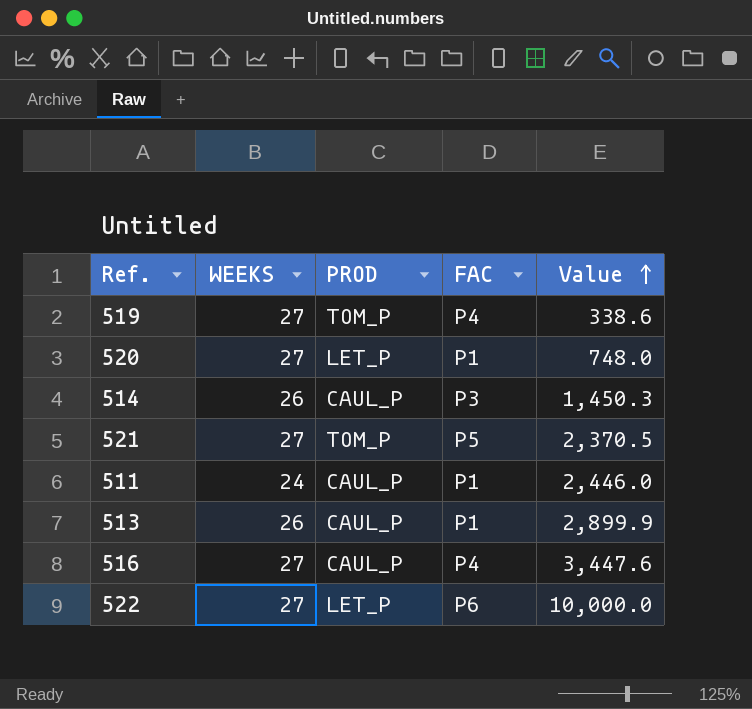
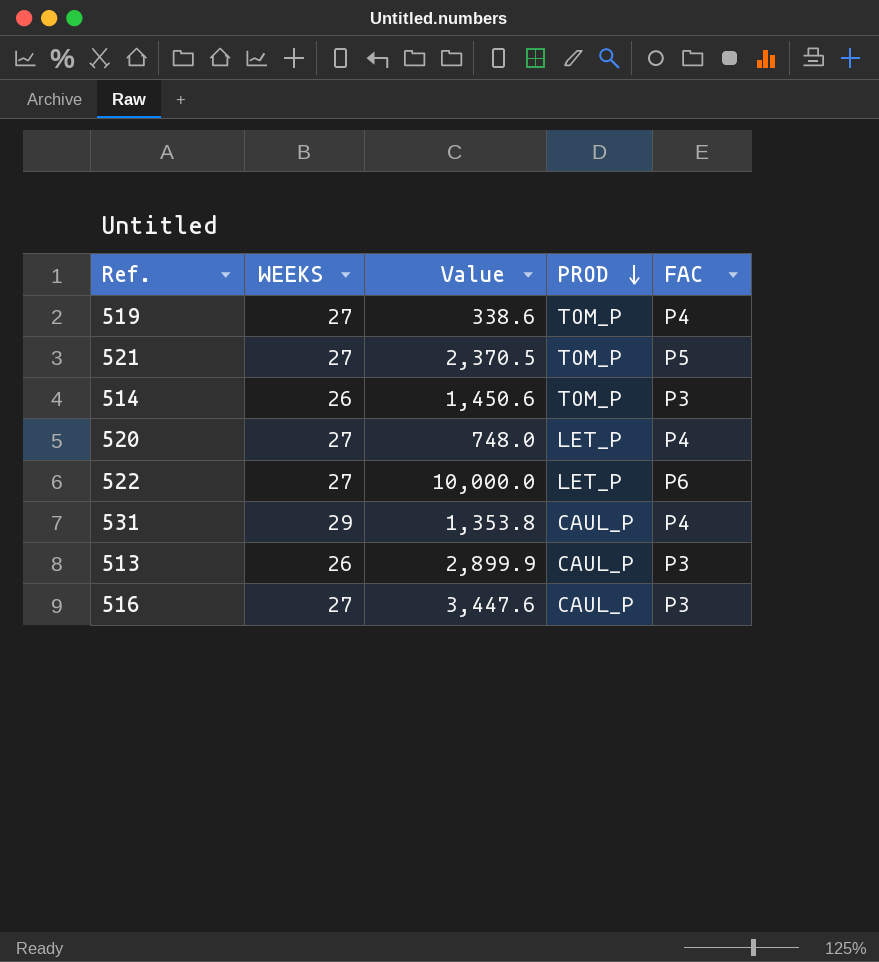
row order: Value ascending -> PROD descending
column Value | position: 5 -> 3
row 511: 24 | CAUL_P | P1 | 2,446.0 -> none
514 | Value: 1,450.3 -> 1,450.6
514 | PROD: CAUL_P -> TOM_P
520 | FAC: P1 -> P4
row 531: none -> 29 | 1,353.8 | CAUL_P | P4
513 | FAC: P1 -> P3
516 | FAC: P4 -> P3

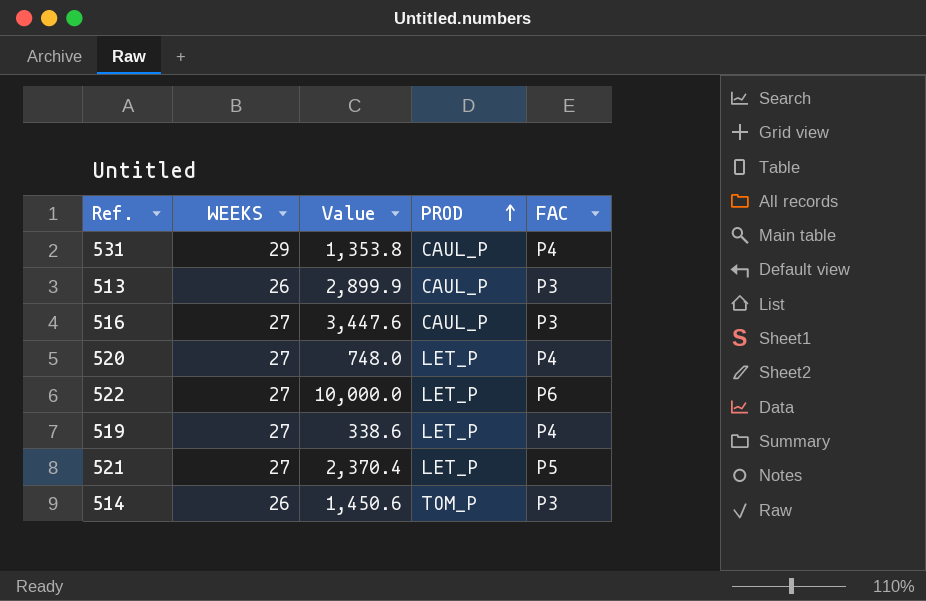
row order: PROD descending -> PROD ascending
519 | PROD: TOM_P -> LET_P
521 | Value: 2,370.5 -> 2,370.4
521 | PROD: TOM_P -> LET_P

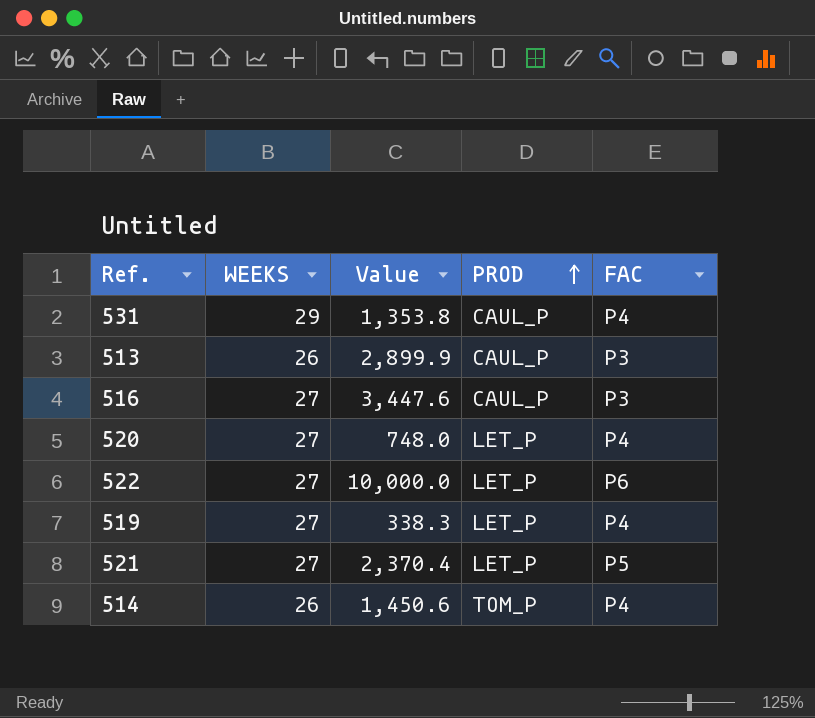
519 | Value: 338.6 -> 338.3
514 | FAC: P3 -> P4

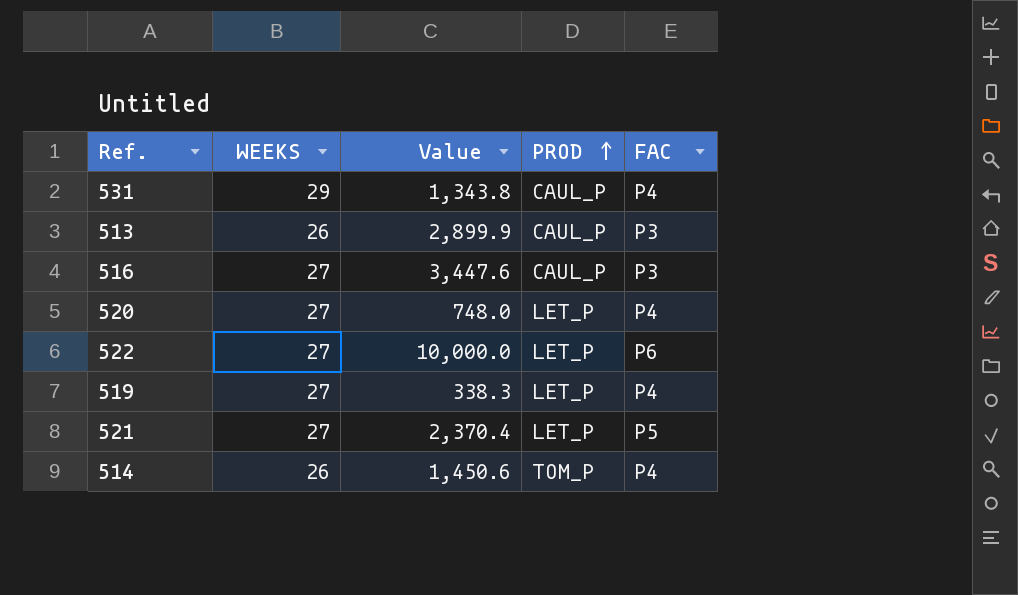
531 | Value: 1,353.8 -> 1,343.8

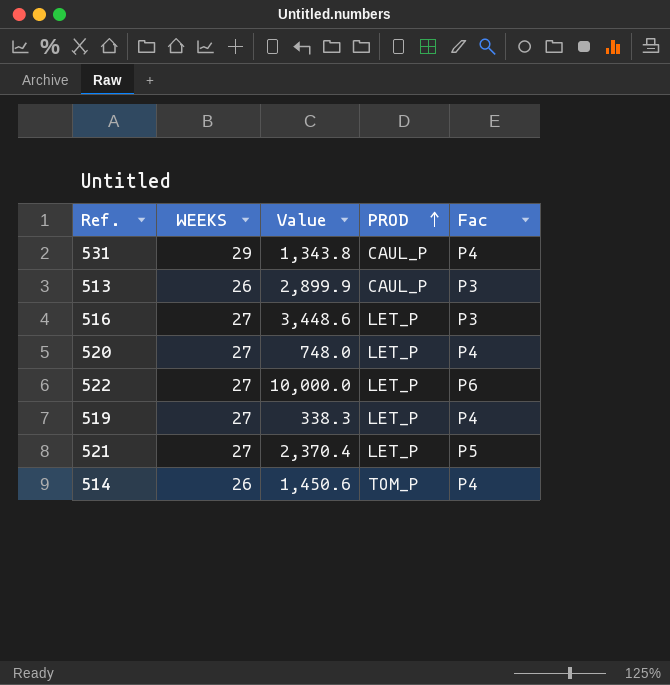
column name: FAC -> Fac
516 | Value: 3,447.6 -> 3,448.6
516 | PROD: CAUL_P -> LET_P

